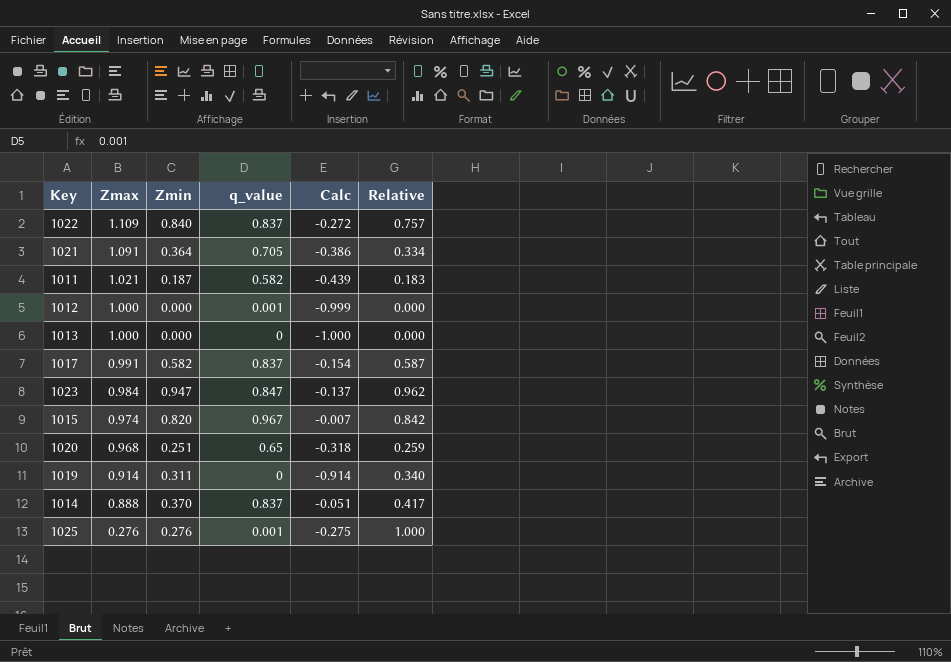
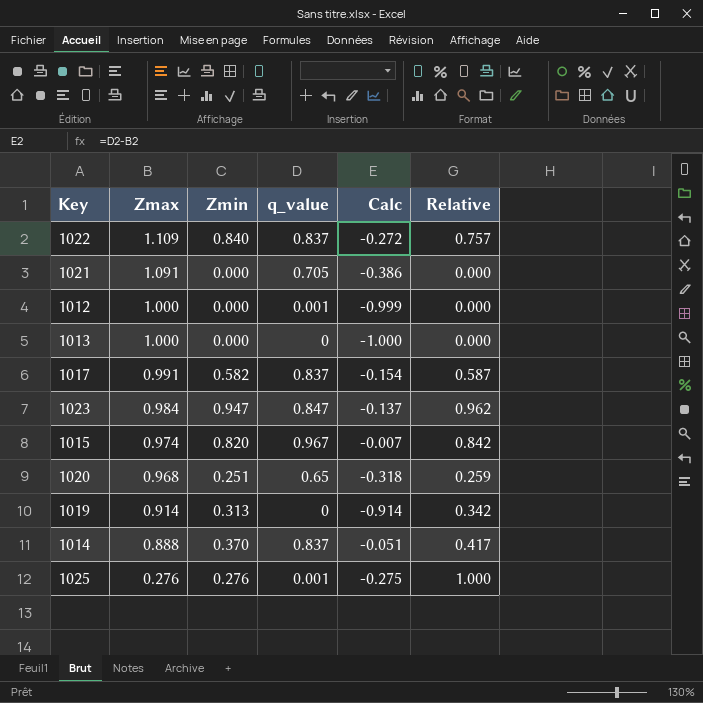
row 1011: 1.021 | 0.187 | 0.582 | -0.439 | 0.183 -> none
1021 | Zmin: 0.364 -> 0.000
1021 | Relative: 0.334 -> 0.000
1019 | Zmin: 0.311 -> 0.313
1019 | Relative: 0.340 -> 0.342

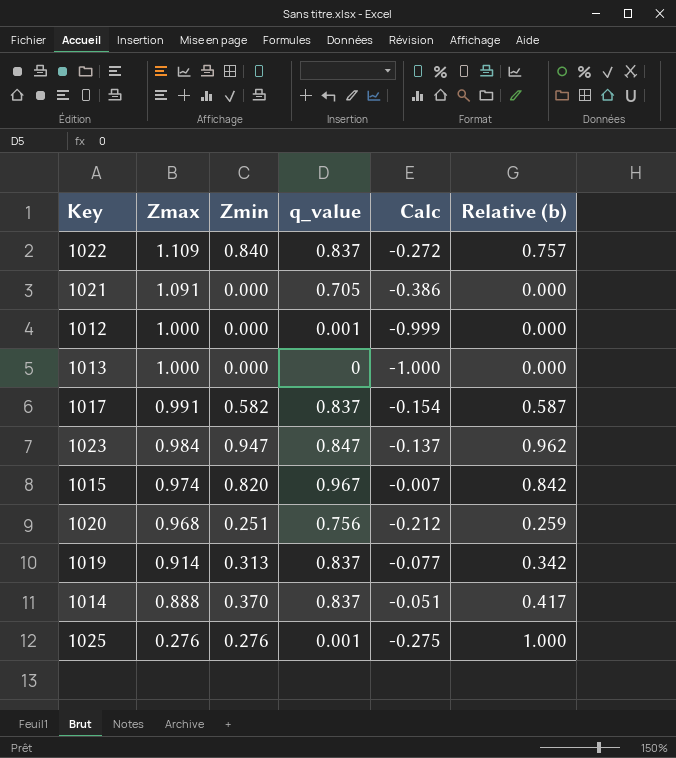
column name: Relative -> Relative (b)
1020 | q_value: 0.65 -> 0.756
1020 | Calc: -0.318 -> -0.212
1019 | q_value: 0 -> 0.837
1019 | Calc: -0.914 -> -0.077

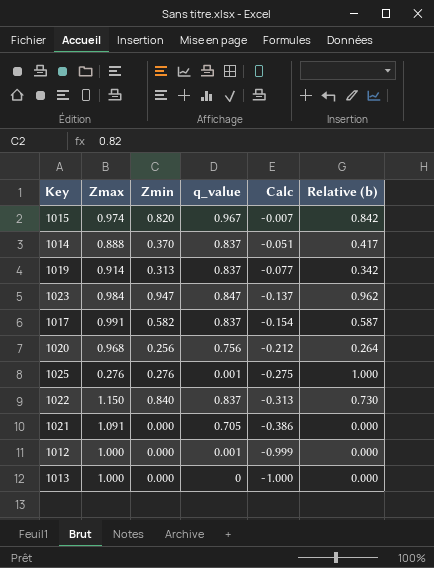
row order: Zmax descending -> Calc descending
1020 | Zmin: 0.251 -> 0.256
1020 | Relative (b): 0.259 -> 0.264
1022 | Zmax: 1.109 -> 1.150
1022 | Calc: -0.272 -> -0.313
1022 | Relative (b): 0.757 -> 0.730

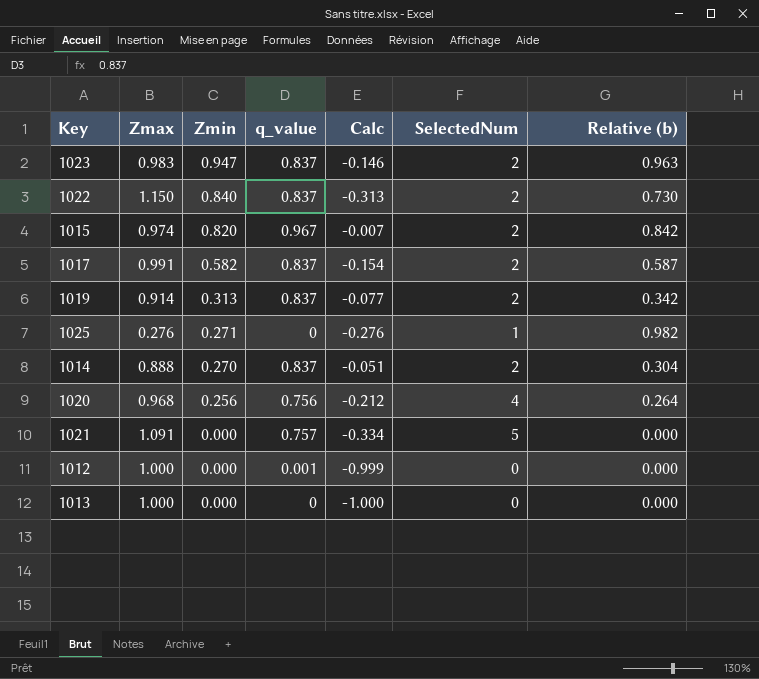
row order: Calc descending -> Zmin descending
column SelectedNum | position: none -> 6
1023 | Zmax: 0.984 -> 0.983
1023 | q_value: 0.847 -> 0.837
1023 | Calc: -0.137 -> -0.146
1023 | Relative (b): 0.962 -> 0.963
1025 | Zmin: 0.276 -> 0.271
1025 | q_value: 0.001 -> 0
1025 | Calc: -0.275 -> -0.276
1025 | Relative (b): 1.000 -> 0.982
1014 | Zmin: 0.370 -> 0.270
1014 | Relative (b): 0.417 -> 0.304
1021 | q_value: 0.705 -> 0.757
1021 | Calc: -0.386 -> -0.334

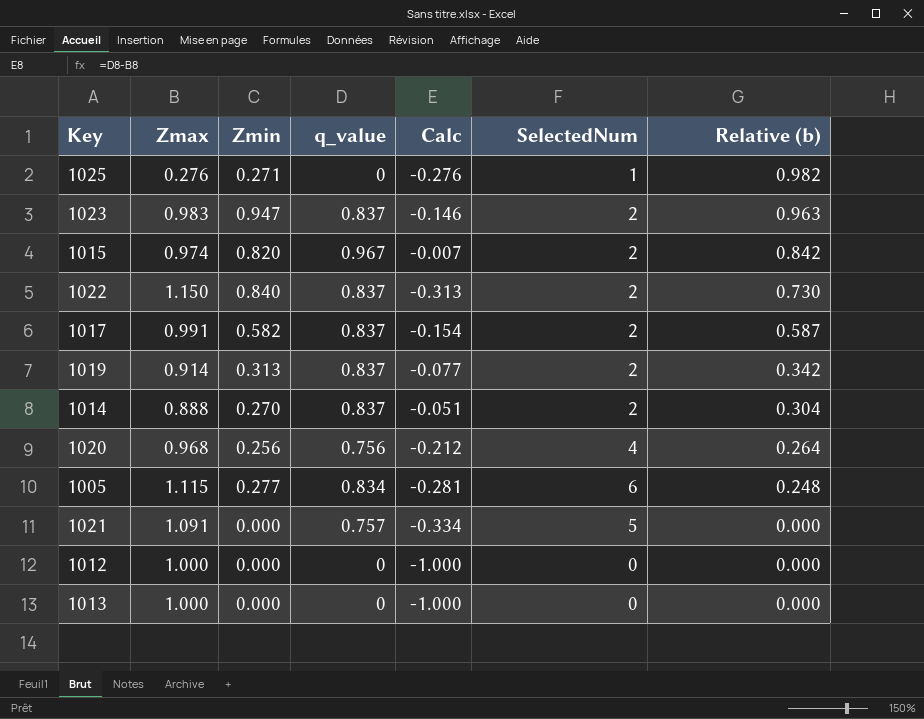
row order: Zmin descending -> Relative (b) descending
row 1005: none -> 1.115 | 0.277 | 0.834 | -0.281 | 6 | 0.248
1012 | q_value: 0.001 -> 0
1012 | Calc: -0.999 -> -1.000

